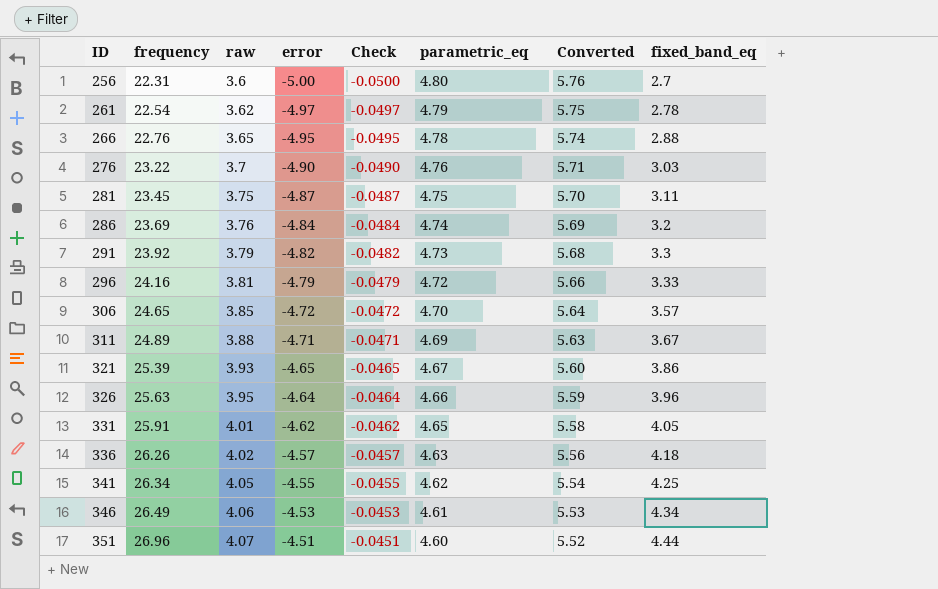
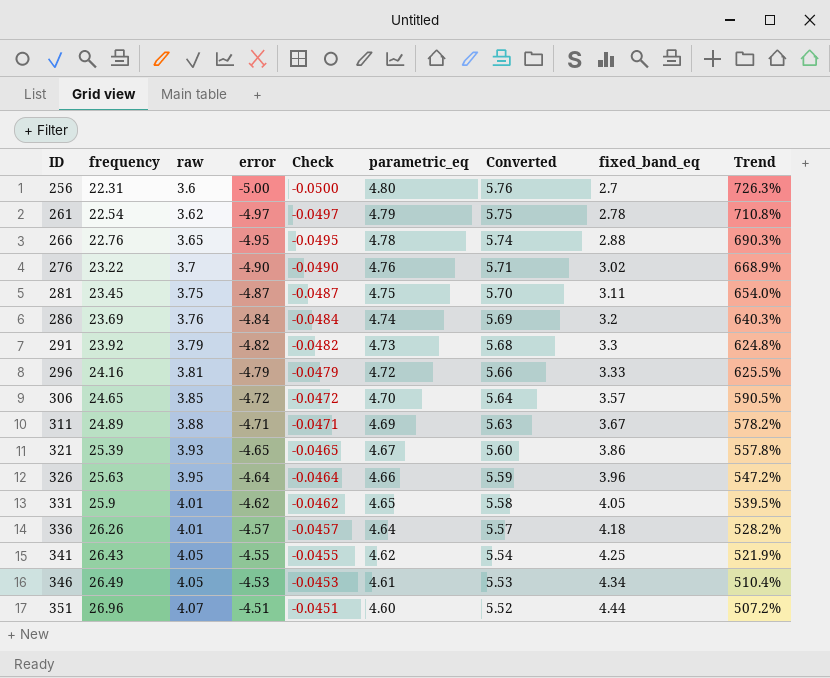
column Trend | formula: none -> ([frequency] - [fixed_band_eq]) / [fixed_band_eq]
276 | fixed_band_eq: 3.03 -> 3.02
331 | frequency: 25.91 -> 25.9
336 | raw: 4.02 -> 4.01
336 | parametric_eq: 4.63 -> 4.64
336 | Converted: 5.56 -> 5.57
341 | frequency: 26.34 -> 26.43
346 | raw: 4.06 -> 4.05

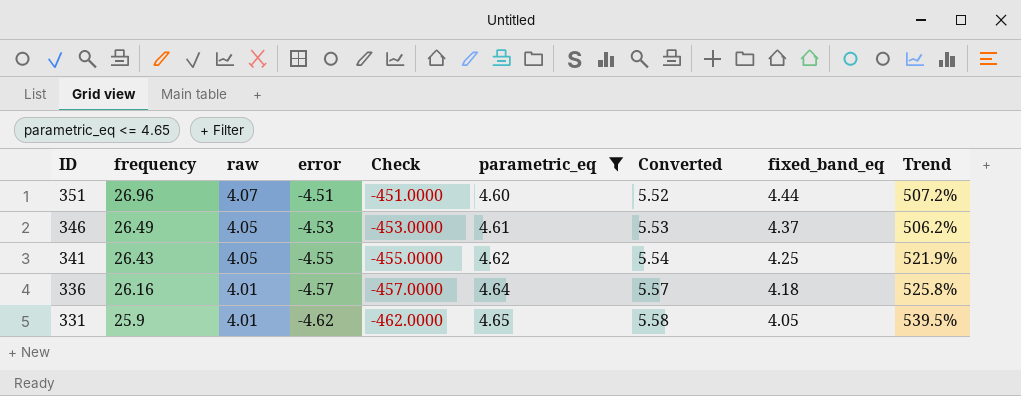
filter: none -> parametric_eq <= 4.65
row order: ID ascending -> ID descending
column Check | formula: [error] * 0.01 -> [error] * 100
346 | fixed_band_eq: 4.34 -> 4.37
346 | Trend: 510.4% -> 506.2%
336 | frequency: 26.26 -> 26.16
336 | Trend: 528.2% -> 525.8%

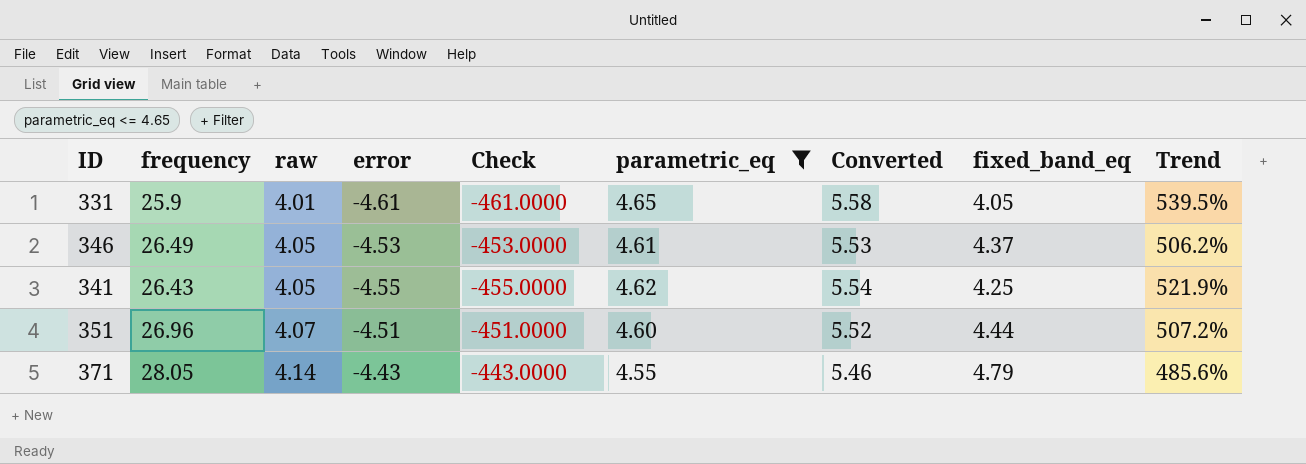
row order: ID descending -> raw ascending
row 336: 26.16 | 4.01 | -4.57 | -457.0000 | 4.64 | 5.57 | 4.18 | 525.8% -> none
331 | error: -4.62 -> -4.61
331 | Check: -462.0000 -> -461.0000
row 371: none -> 28.05 | 4.14 | -4.43 | -443.0000 | 4.55 | 5.46 | 4.79 | 485.6%

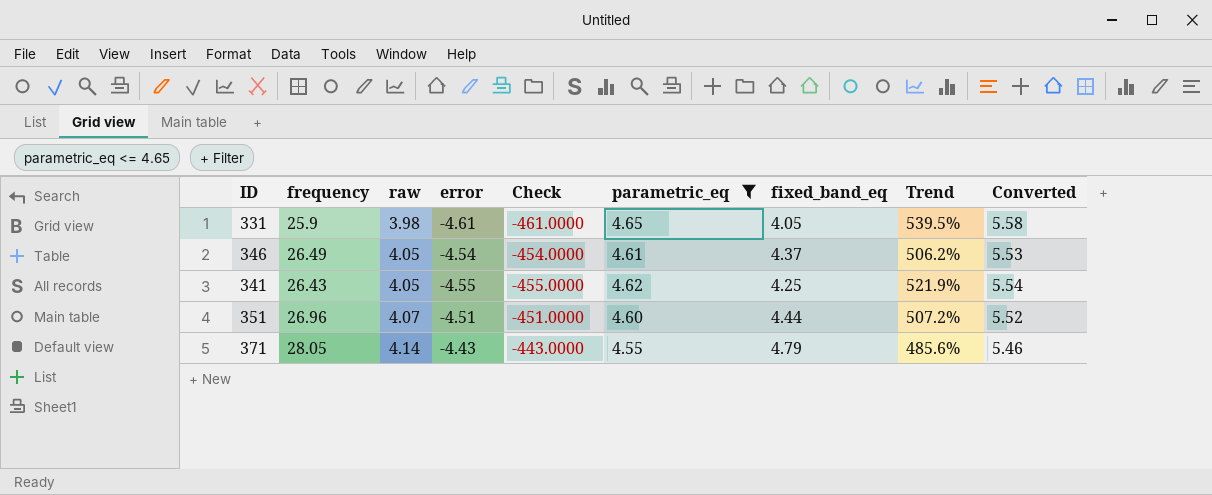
column Converted | position: 7 -> 9
331 | raw: 4.01 -> 3.98
346 | error: -4.53 -> -4.54
346 | Check: -453.0000 -> -454.0000

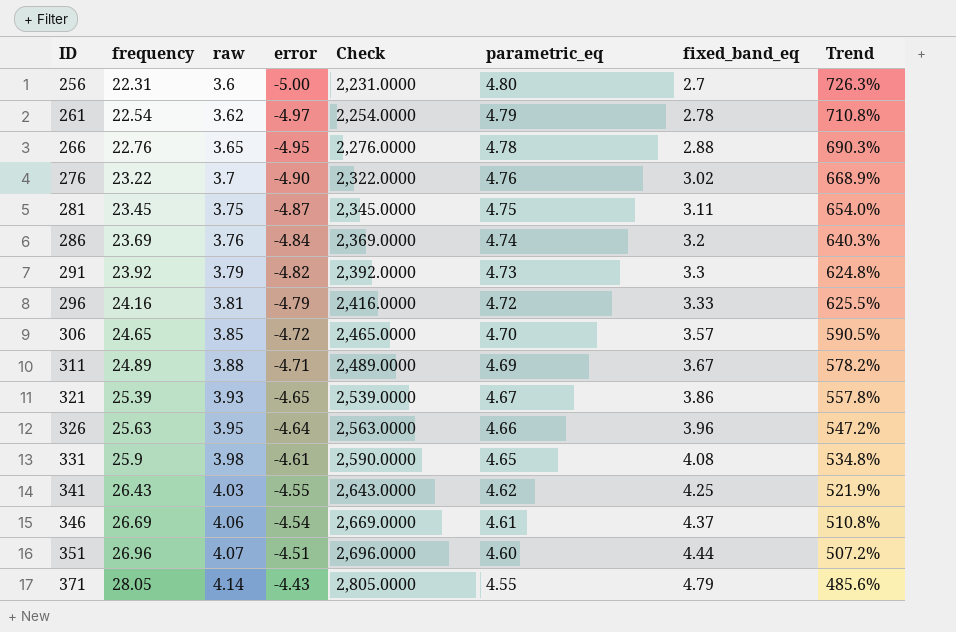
filter: parametric_eq <= 4.65 -> none
row order: raw ascending -> ID ascending
column Converted | formula: [parametric_eq] * 1.2 -> none
column Check | formula: [error] * 100 -> [frequency] * 100
331 | fixed_band_eq: 4.05 -> 4.08
331 | Trend: 539.5% -> 534.8%
341 | raw: 4.05 -> 4.03
346 | frequency: 26.49 -> 26.69
346 | raw: 4.05 -> 4.06
346 | Trend: 506.2% -> 510.8%

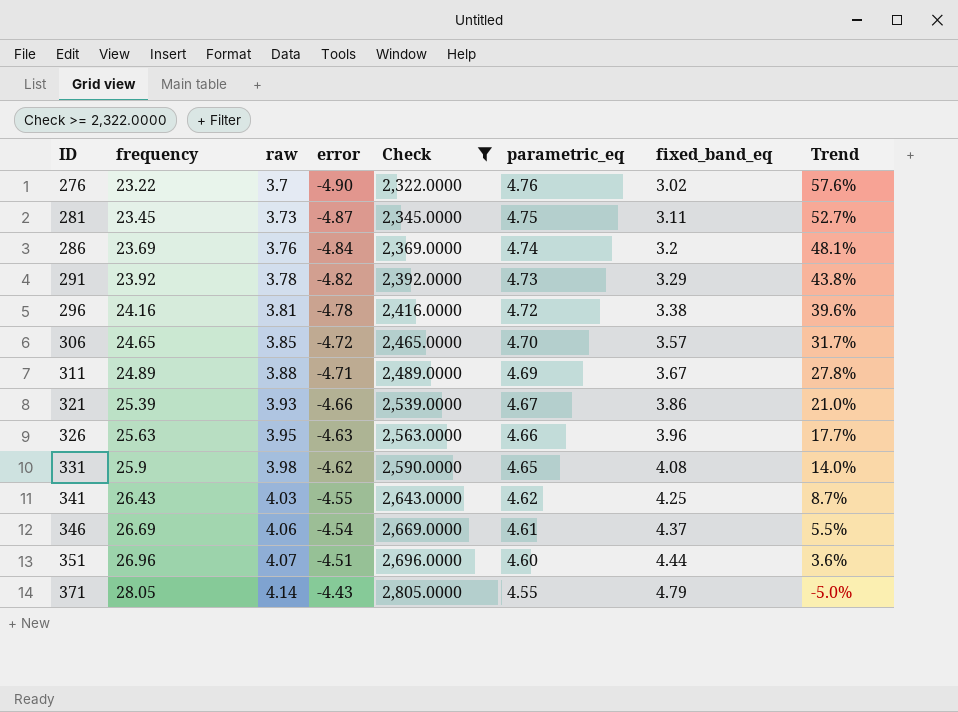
filter: none -> Check >= 2,322.0000
column Trend | formula: ([frequency] - [fixed_band_eq]) / [fixed_band_eq] -> ([parametric_eq] - [fixed_band_eq]) / [fixed_band_eq]
281 | raw: 3.75 -> 3.73
291 | raw: 3.79 -> 3.78
291 | fixed_band_eq: 3.3 -> 3.29
296 | error: -4.79 -> -4.78
296 | fixed_band_eq: 3.33 -> 3.38
321 | error: -4.65 -> -4.66
326 | error: -4.64 -> -4.63
331 | error: -4.61 -> -4.62

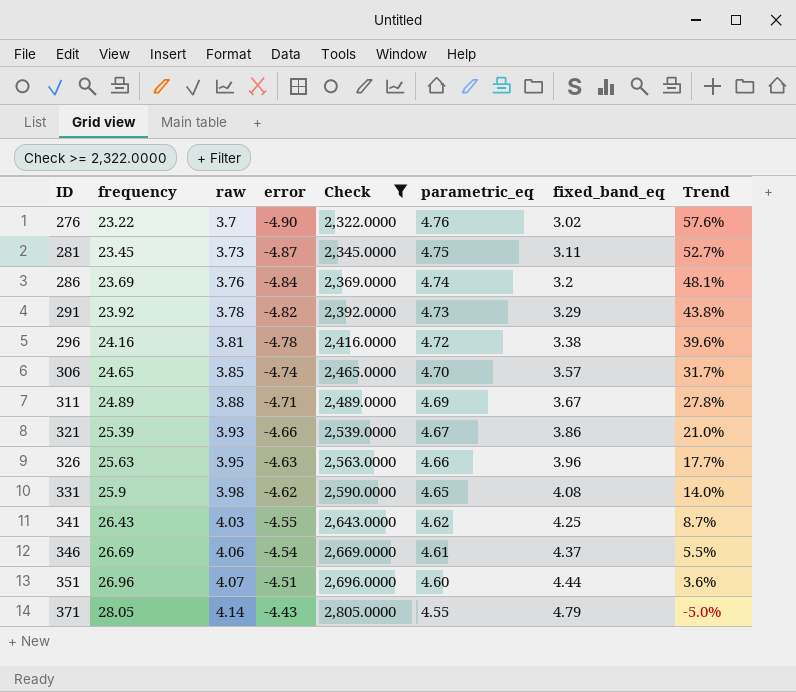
306 | error: -4.72 -> -4.74

